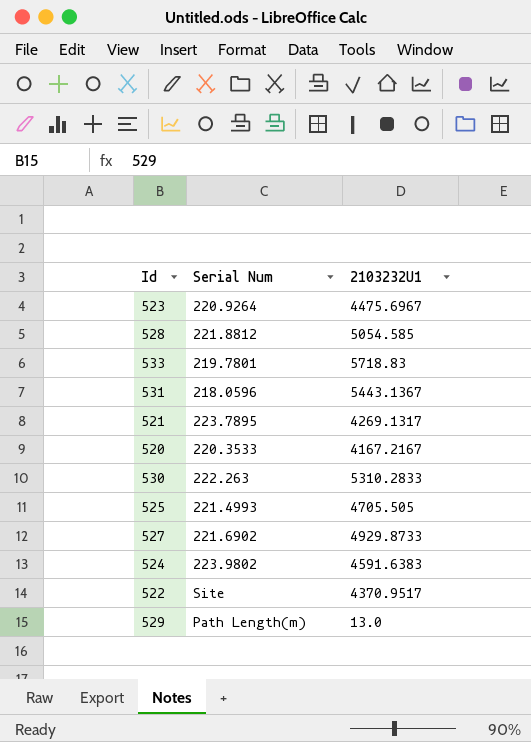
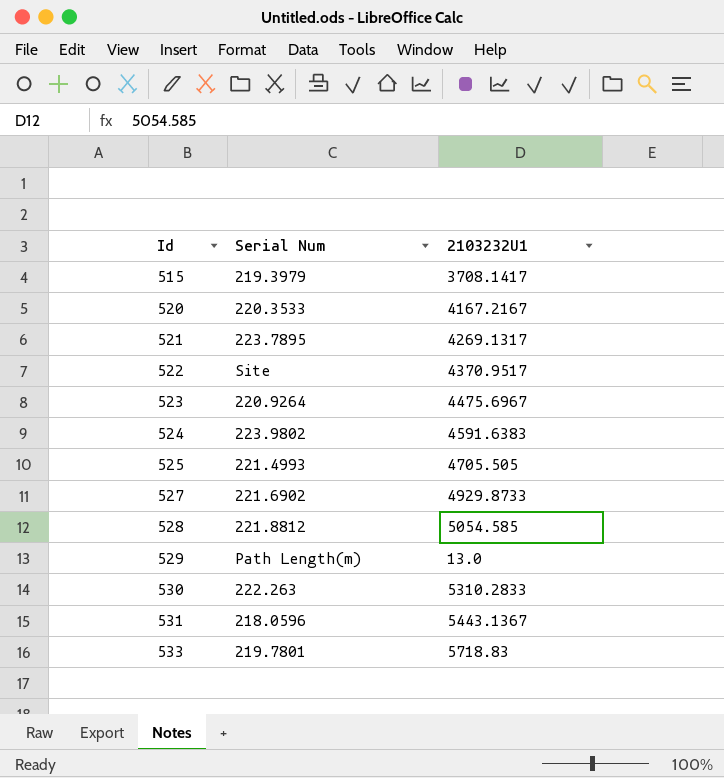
row order: none -> Id ascending
row 515: none -> 219.3979 | 3708.1417

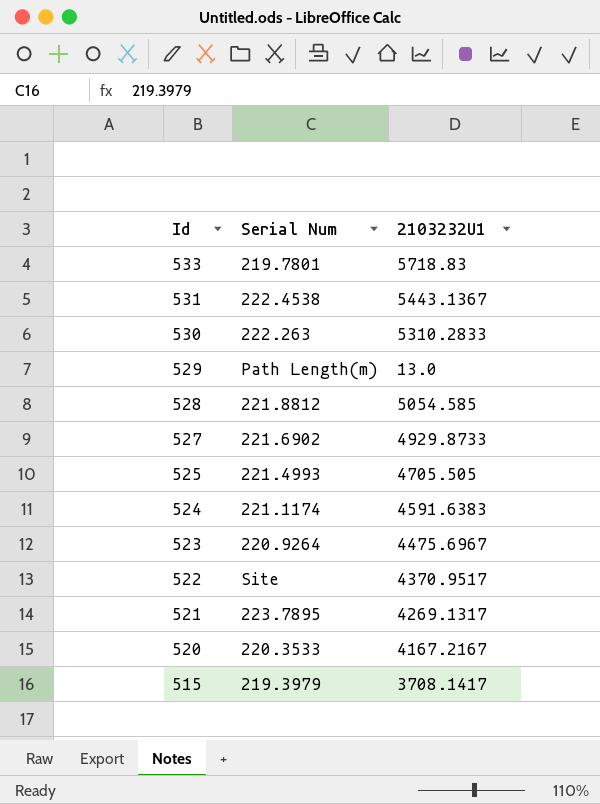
row order: Id ascending -> Id descending
531 | Serial Num: 218.0596 -> 222.4538
524 | Serial Num: 223.9802 -> 221.1174

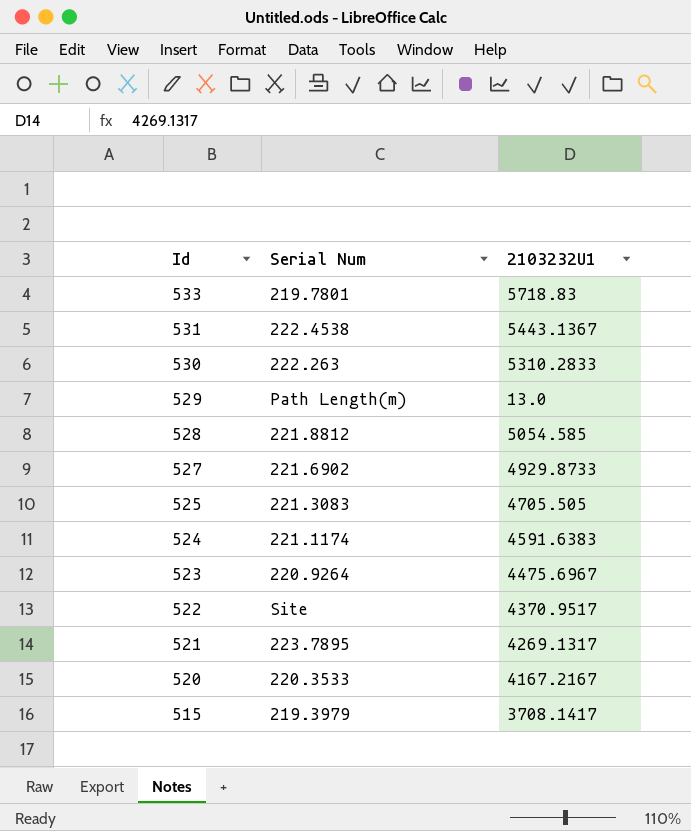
525 | Serial Num: 221.4993 -> 221.3083

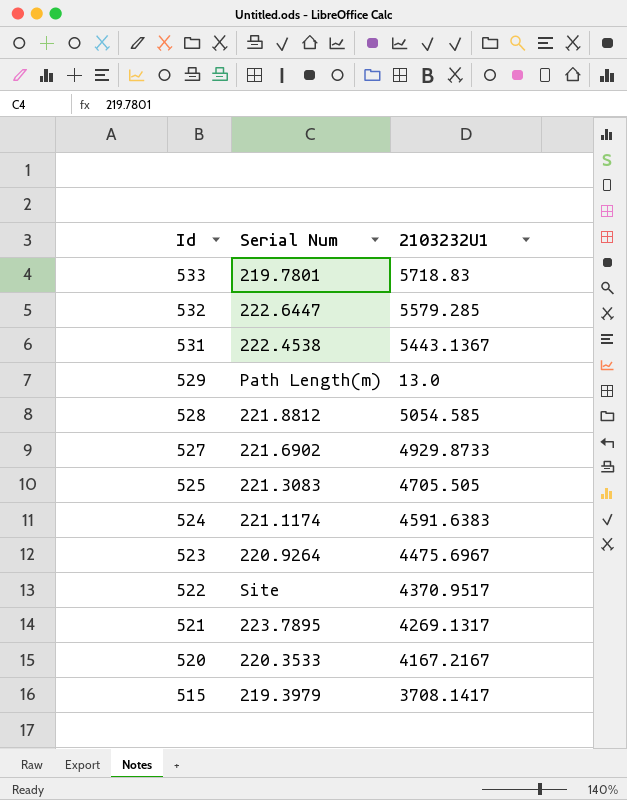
row 530: 222.263 | 5310.2833 -> none
row 532: none -> 222.6447 | 5579.285

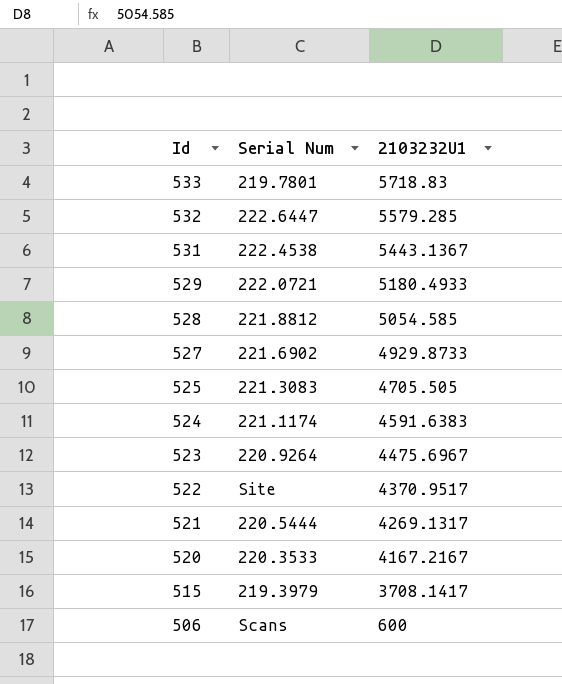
529 | Serial Num: Path Length(m) -> 222.0721
529 | 2103232U1: 13.0 -> 5180.4933
521 | Serial Num: 223.7895 -> 220.5444
row 506: none -> Scans | 600

